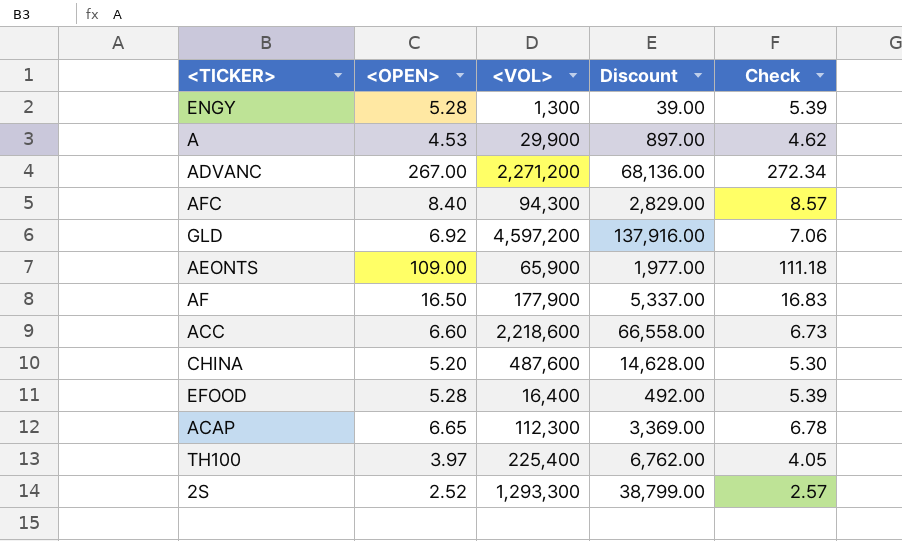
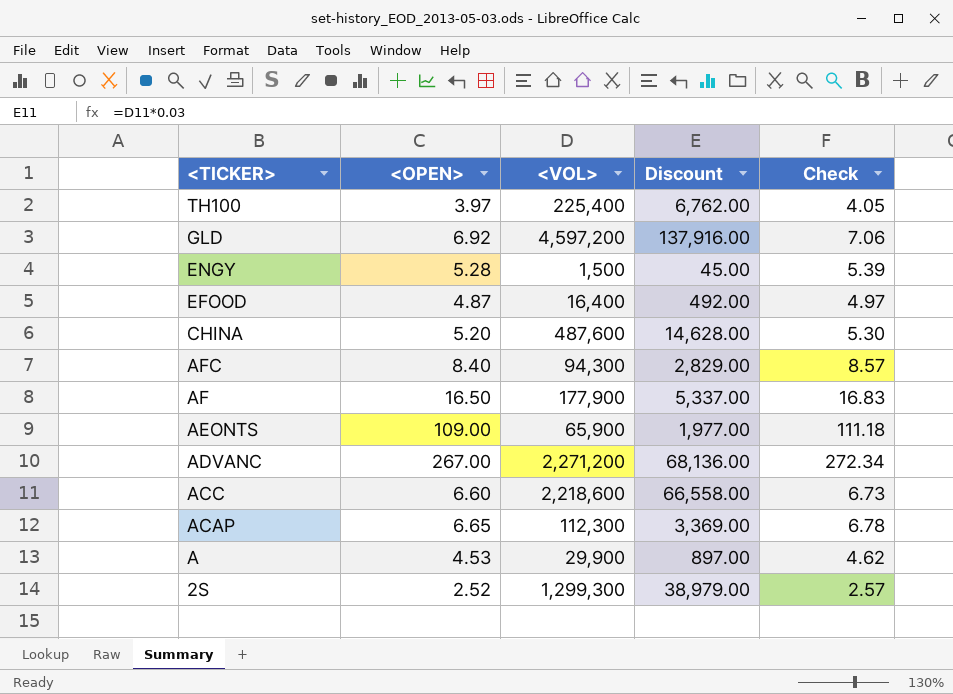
row order: none -> <TICKER> descending
ENGY | <VOL>: 1,300 -> 1,500
ENGY | Discount: 39.00 -> 45.00
EFOOD | <OPEN>: 5.28 -> 4.87
EFOOD | Check: 5.39 -> 4.97
2S | <VOL>: 1,293,300 -> 1,299,300
2S | Discount: 38,799.00 -> 38,979.00

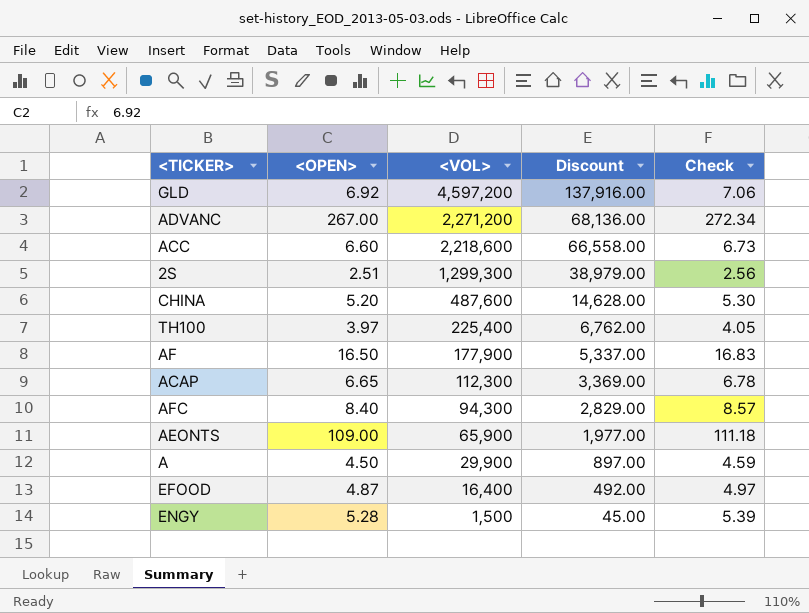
row order: <TICKER> descending -> <VOL> descending
2S | <OPEN>: 2.52 -> 2.51
2S | Check: 2.57 -> 2.56
A | <OPEN>: 4.53 -> 4.50
A | Check: 4.62 -> 4.59

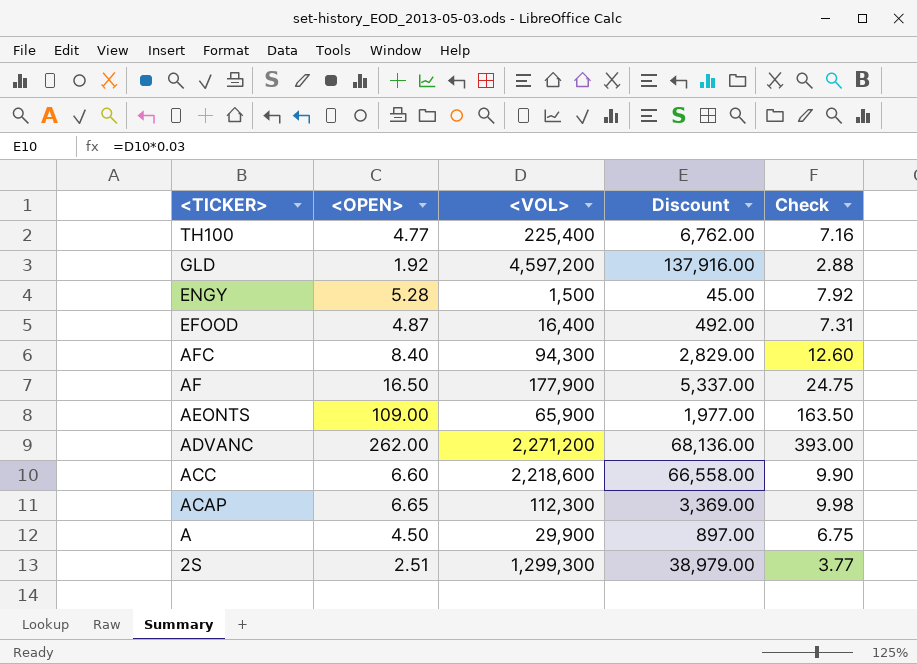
row order: <VOL> descending -> <TICKER> descending
column Check | formula: [<OPEN>] * 1.02 -> [<OPEN>] * 1.5
row CHINA: 5.20 | 487,600 | 14,628.00 | 5.30 -> none
TH100 | <OPEN>: 3.97 -> 4.77
GLD | <OPEN>: 6.92 -> 1.92
ADVANC | <OPEN>: 267.00 -> 262.00

